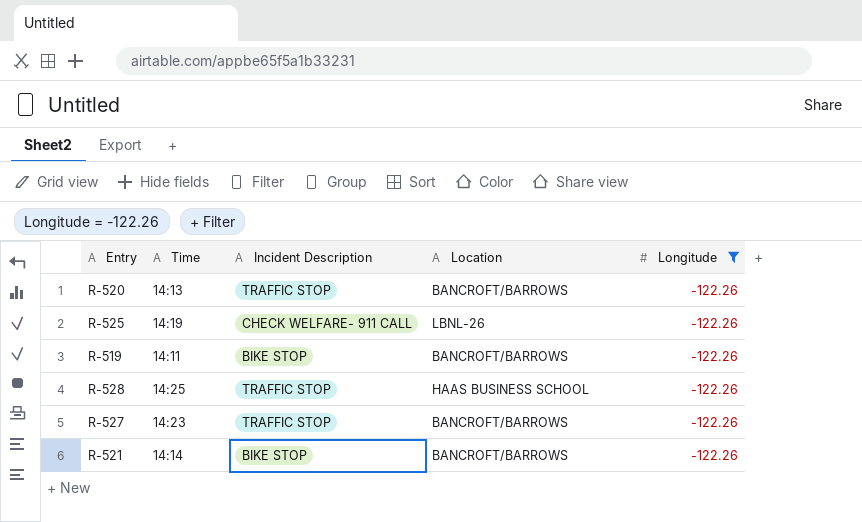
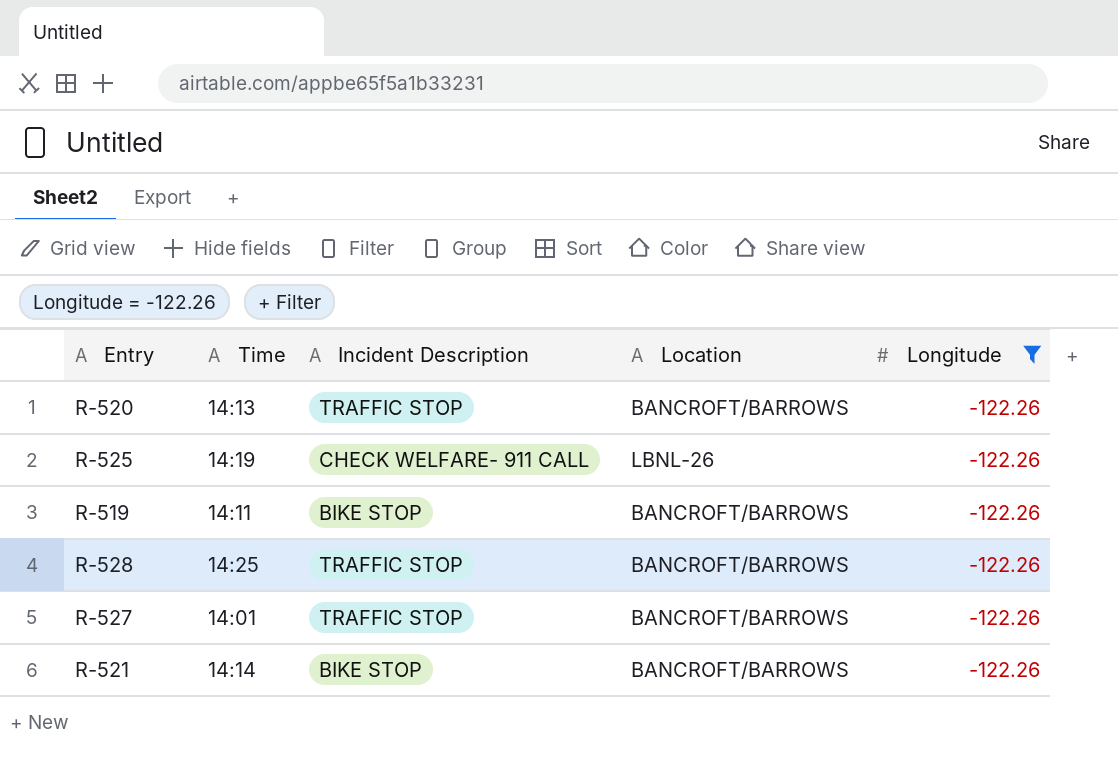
R-528 | Location: HAAS BUSINESS SCHOOL -> BANCROFT/BARROWS
R-527 | Time: 14:23 -> 14:01

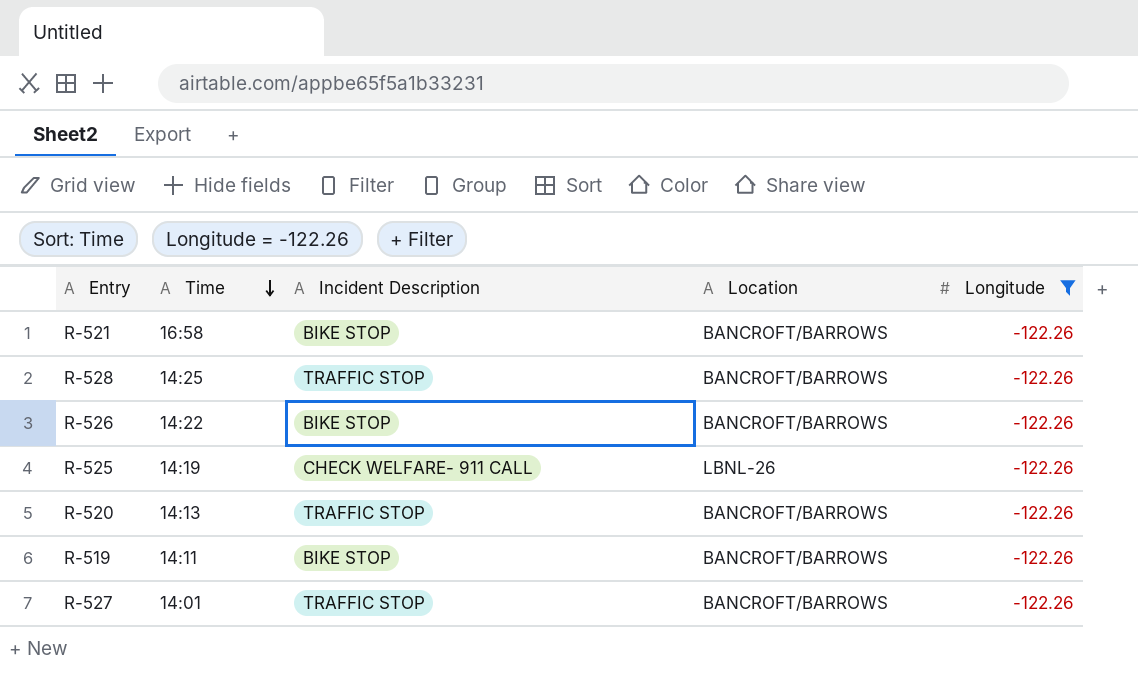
row order: none -> Time descending
R-521 | Time: 14:14 -> 16:58
row R-526: none -> 14:22 | BIKE STOP | BANCROFT/BARROWS | -122.26

